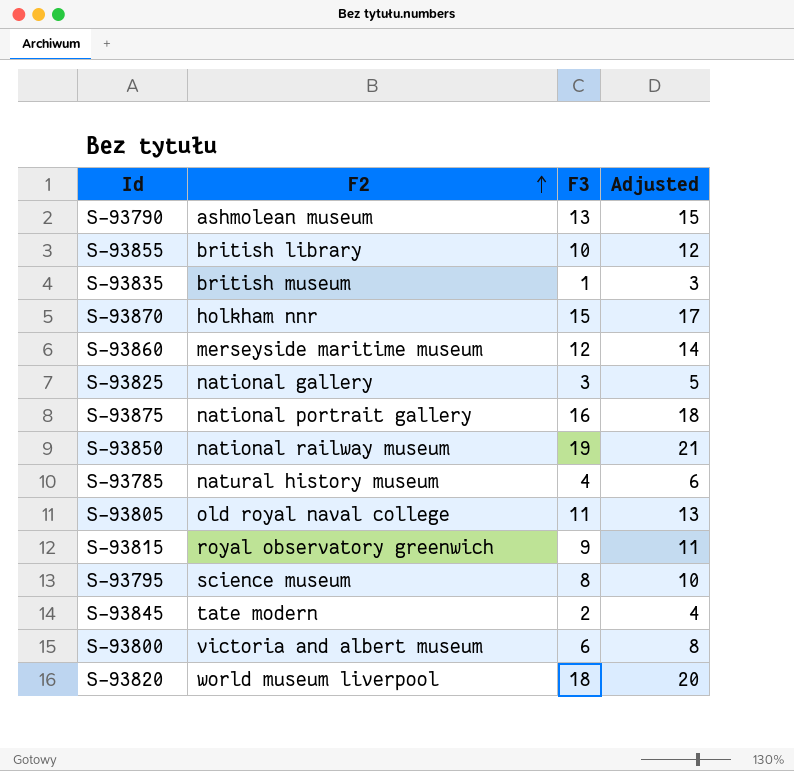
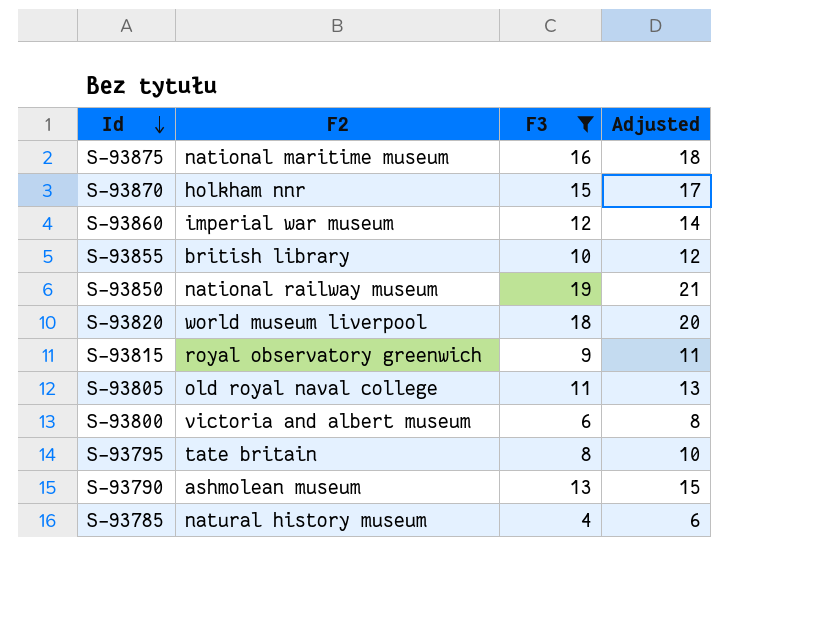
filter: none -> F3 >= 4
row order: F2 ascending -> Id descending
S-93875 | F2: national portrait gallery -> national maritime museum
S-93860 | F2: merseyside maritime museum -> imperial war museum
S-93795 | F2: science museum -> tate britain

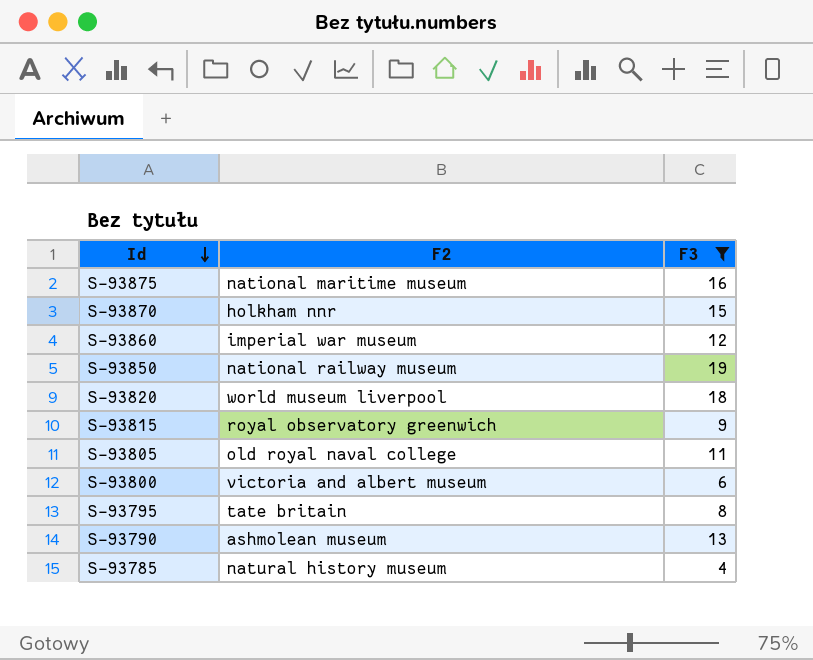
column Adjusted | formula: [F3] + 2 -> none
row S-93855: british library | 10 | 12 -> none

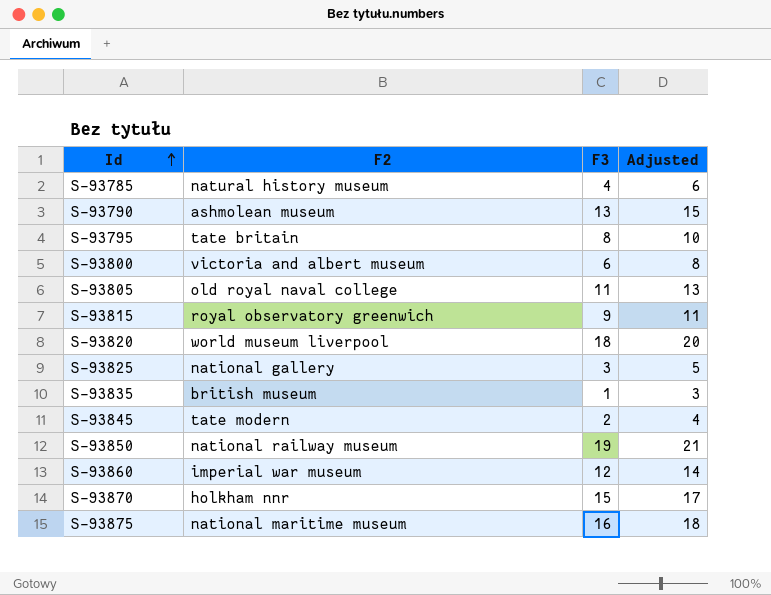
filter: F3 >= 4 -> none
row order: Id descending -> Id ascending
column Adjusted | formula: none -> [F3] + 2

